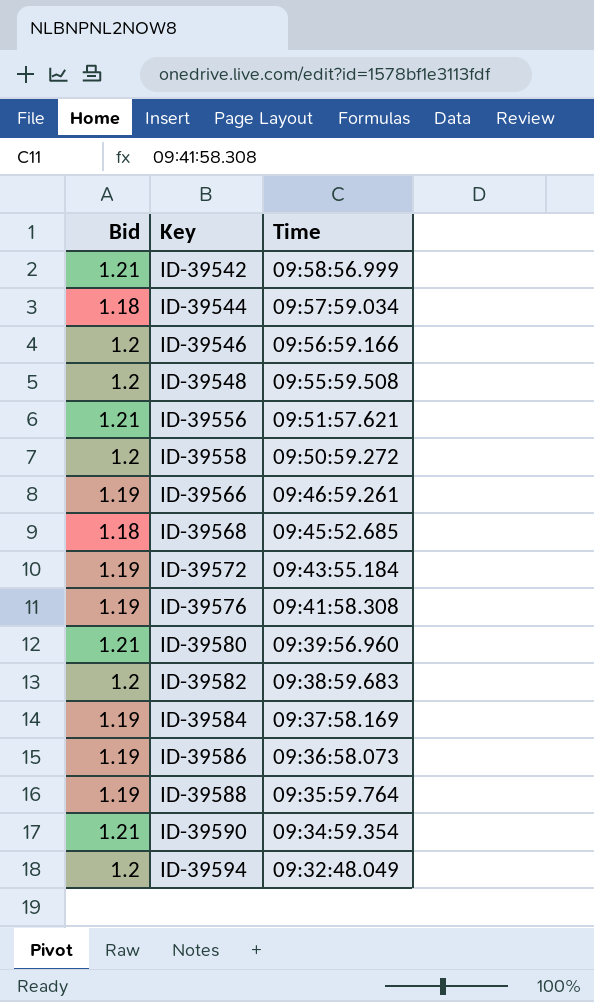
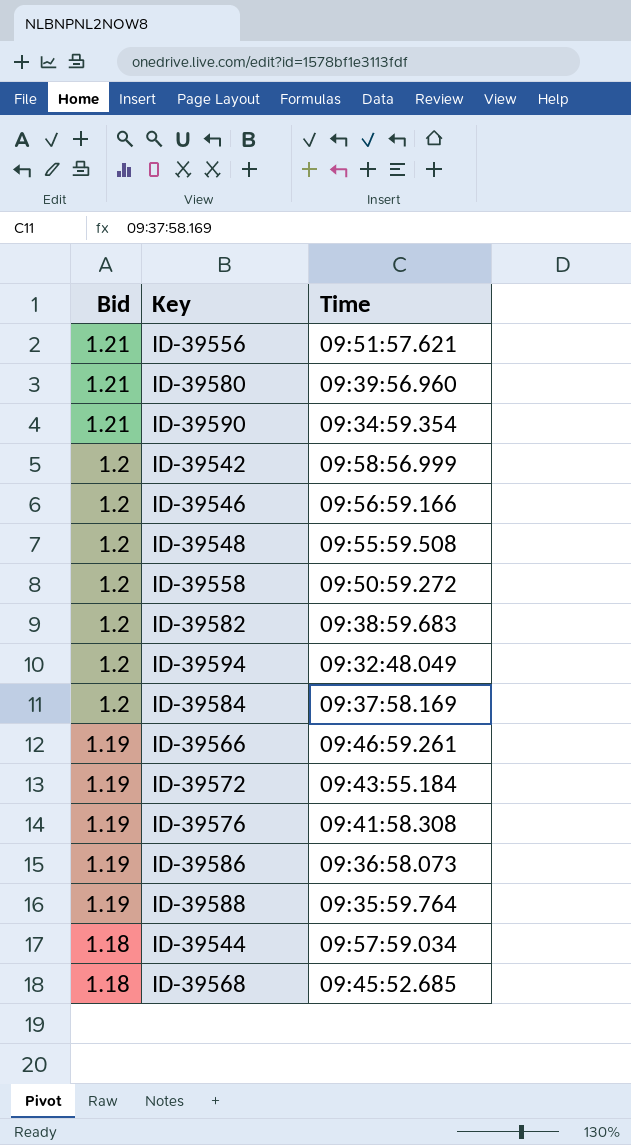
row order: Key ascending -> Bid descending
ID-39542 | Bid: 1.21 -> 1.2
ID-39584 | Bid: 1.19 -> 1.2

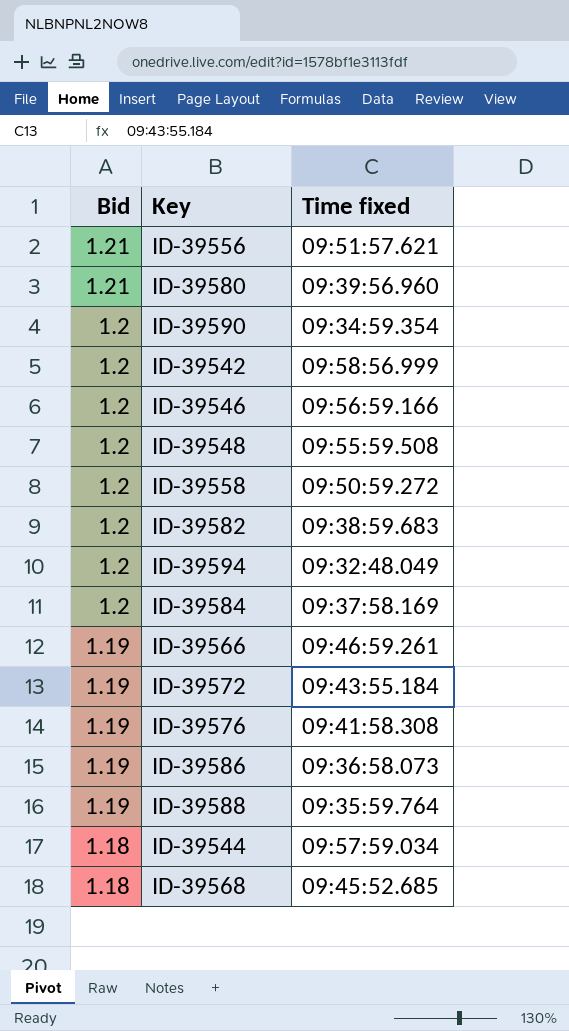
column name: Time -> Time fixed
ID-39590 | Bid: 1.21 -> 1.2

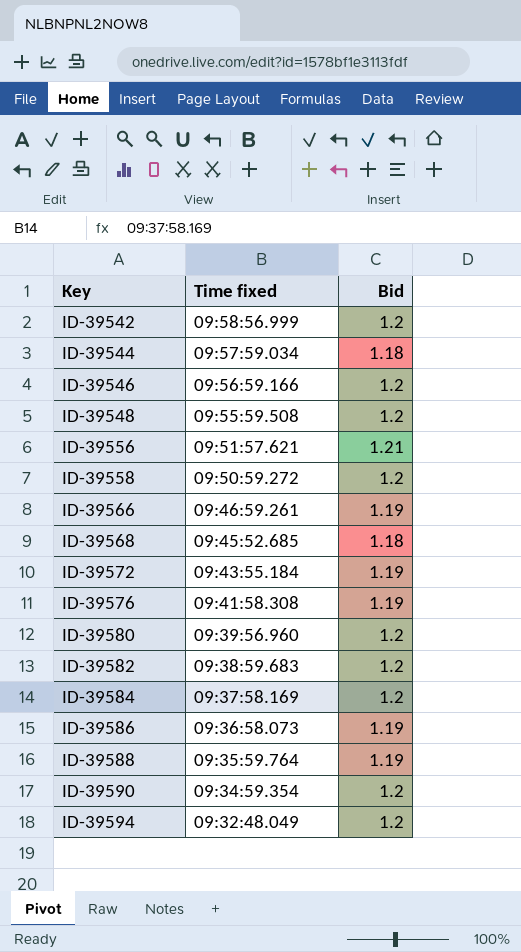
row order: Bid descending -> Key ascending
column Bid | position: 1 -> 3
ID-39580 | Bid: 1.21 -> 1.2

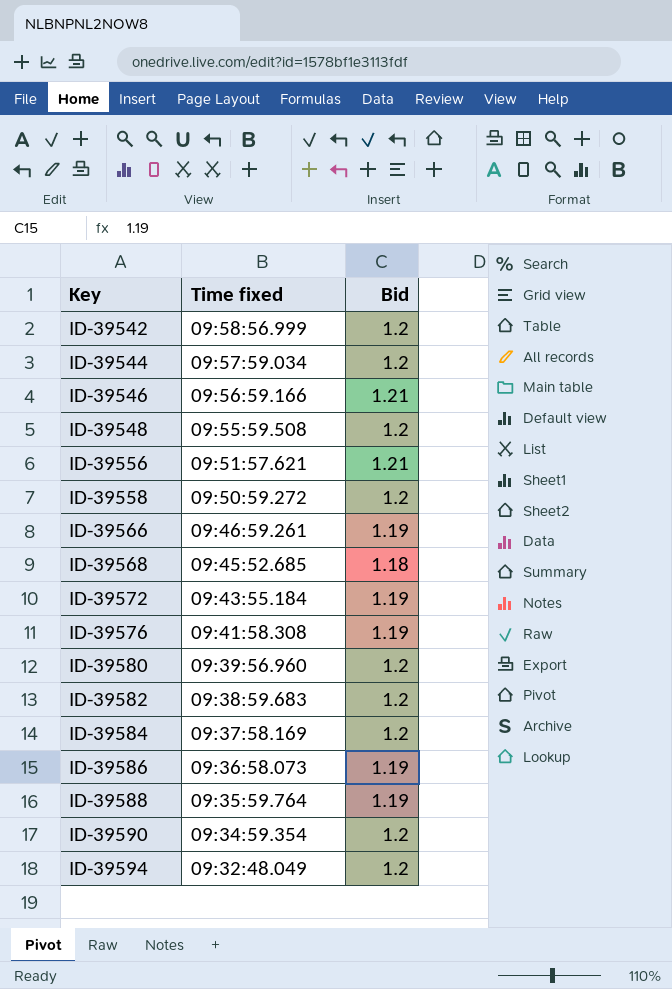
ID-39544 | Bid: 1.18 -> 1.2
ID-39546 | Bid: 1.2 -> 1.21

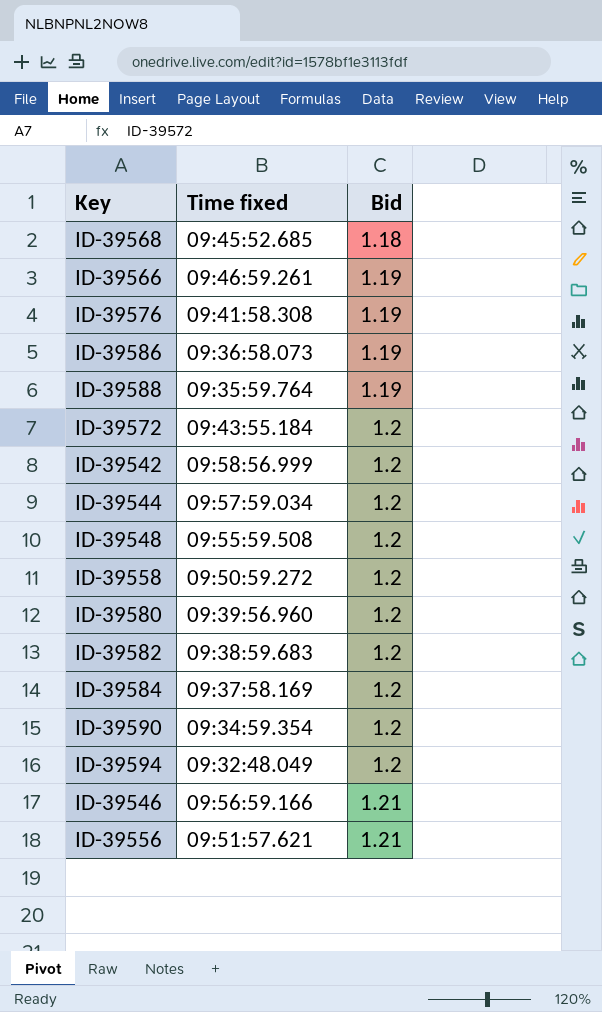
row order: Key ascending -> Bid ascending
ID-39572 | Bid: 1.19 -> 1.2

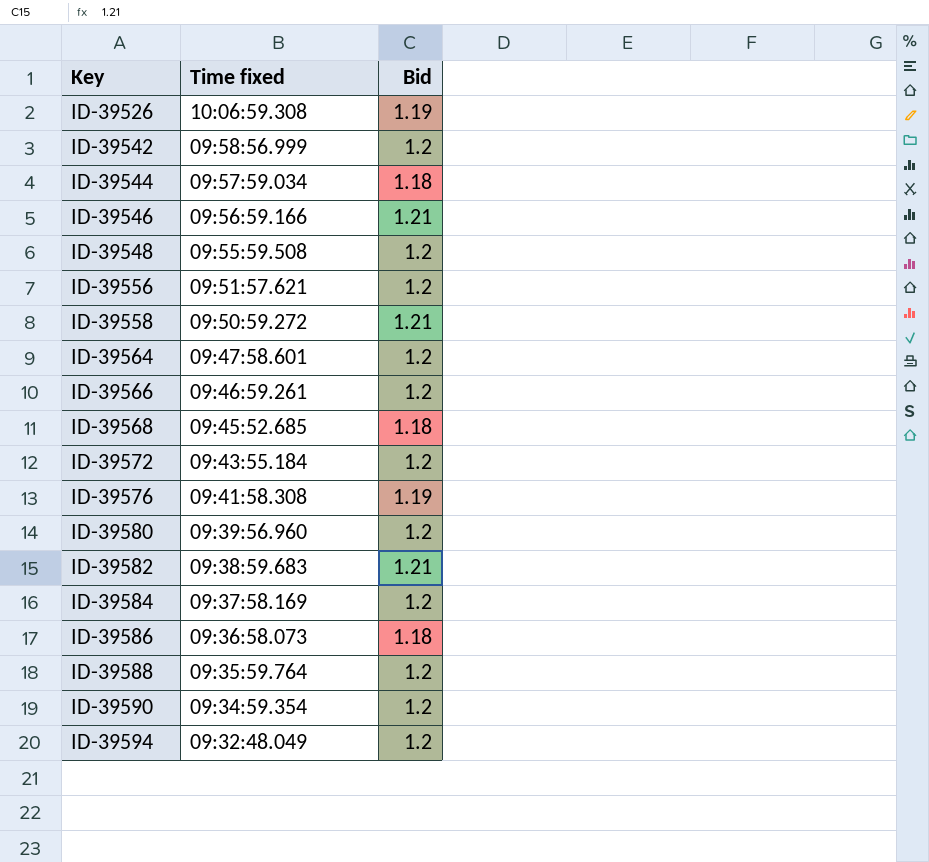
row order: Bid ascending -> Key ascending
row ID-39526: none -> 10:06:59.308 | 1.19
ID-39544 | Bid: 1.2 -> 1.18
ID-39556 | Bid: 1.21 -> 1.2
ID-39558 | Bid: 1.2 -> 1.21
row ID-39564: none -> 09:47:58.601 | 1.2
ID-39566 | Bid: 1.19 -> 1.2
ID-39582 | Bid: 1.2 -> 1.21
ID-39586 | Bid: 1.19 -> 1.18
ID-39588 | Bid: 1.19 -> 1.2

